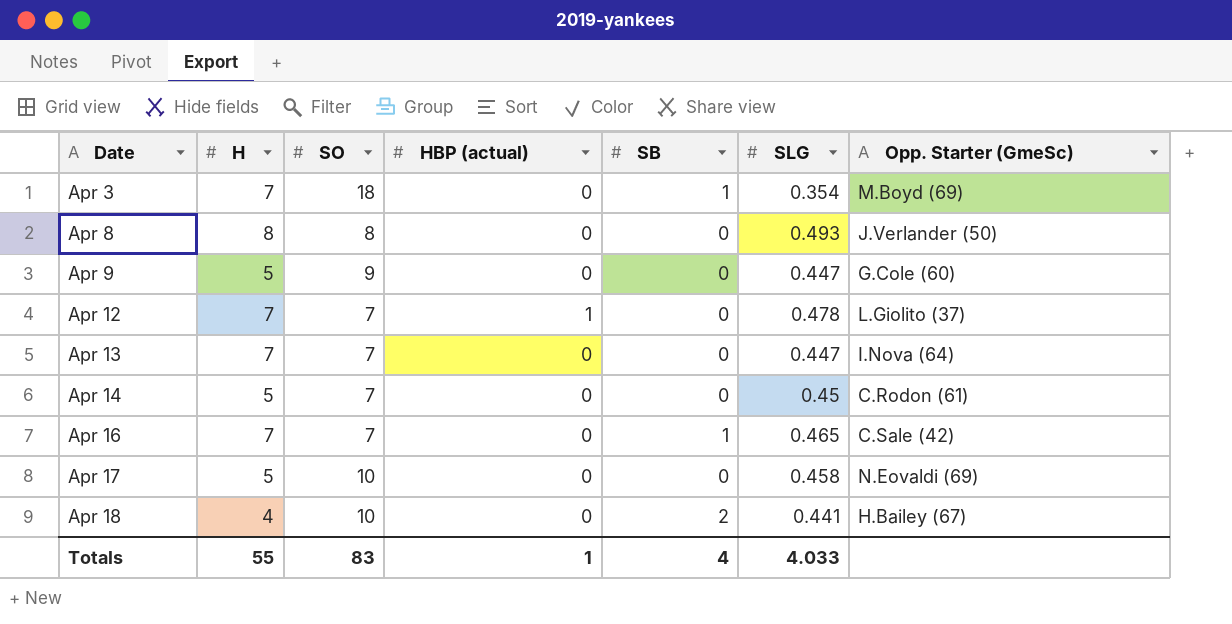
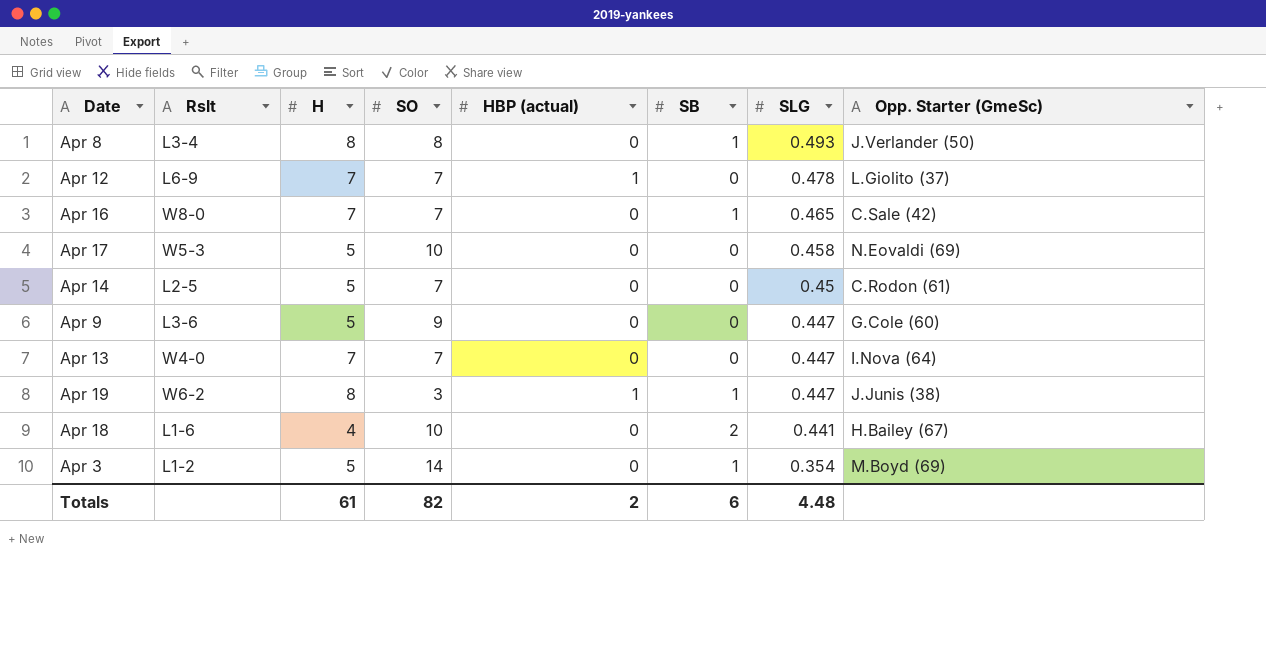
row order: Date ascending -> SLG descending
column Rslt | position: none -> 2
Apr 8 | SB: 0 -> 1
row Apr 19: none -> W6-2 | 8 | 3 | 1 | 1 | 0.447 | J.Junis (38)
Apr 3 | H: 7 -> 5
Apr 3 | SO: 18 -> 14
Totals | H: 55 -> 61
Totals | SO: 83 -> 82
Totals | HBP (actual): 1 -> 2
Totals | SB: 4 -> 6
Totals | SLG: 4.033 -> 4.48

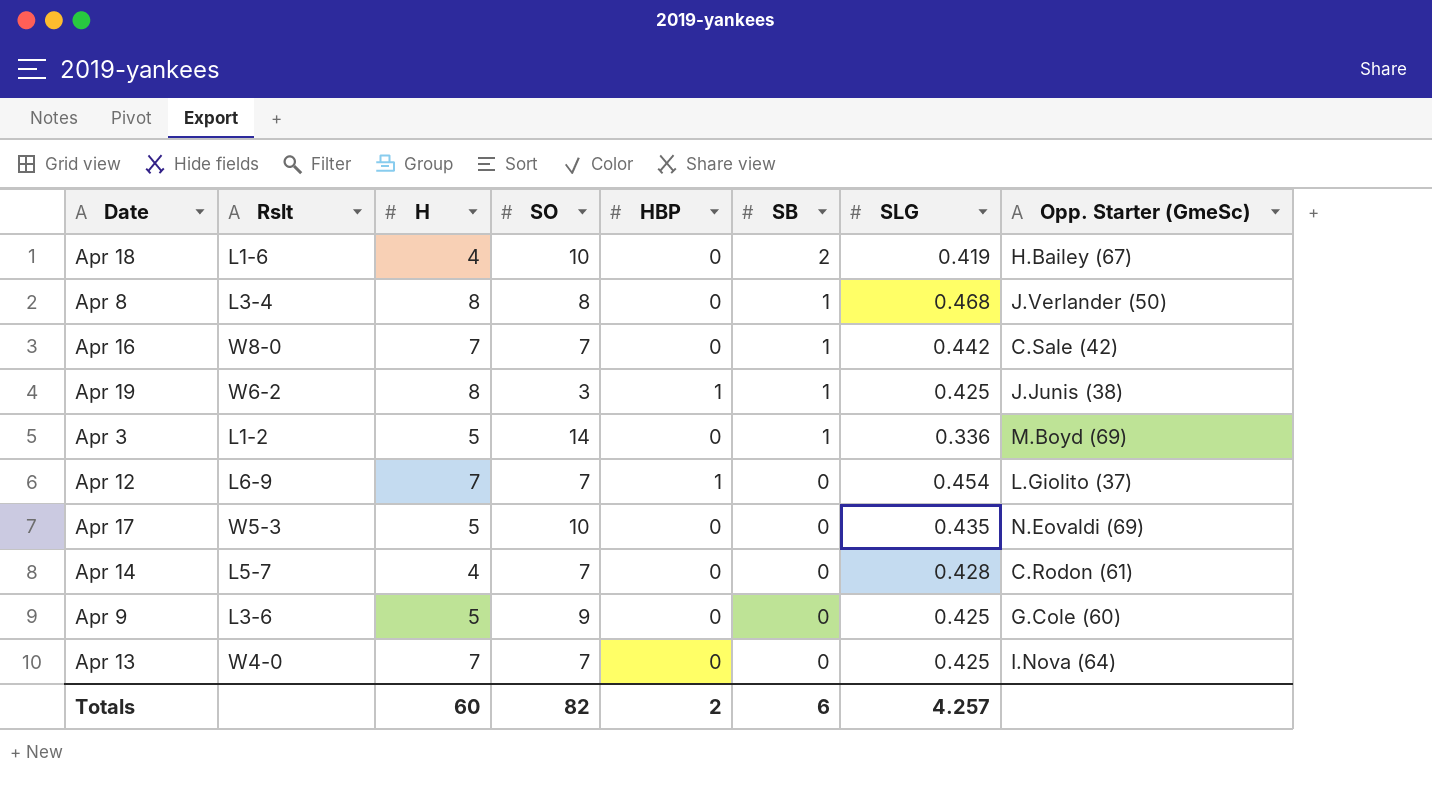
row order: SLG descending -> SB descending
column name: HBP (actual) -> HBP
Apr 18 | SLG: 0.441 -> 0.419
Apr 8 | SLG: 0.493 -> 0.468
Apr 16 | SLG: 0.465 -> 0.442
Apr 19 | SLG: 0.447 -> 0.425
Apr 3 | SLG: 0.354 -> 0.336
Apr 12 | SLG: 0.478 -> 0.454
Apr 17 | SLG: 0.458 -> 0.435
Apr 14 | Rslt: L2-5 -> L5-7
Apr 14 | H: 5 -> 4
Apr 14 | SLG: 0.45 -> 0.428
Apr 9 | SLG: 0.447 -> 0.425
Apr 13 | SLG: 0.447 -> 0.425
Totals | H: 61 -> 60
Totals | SLG: 4.48 -> 4.257

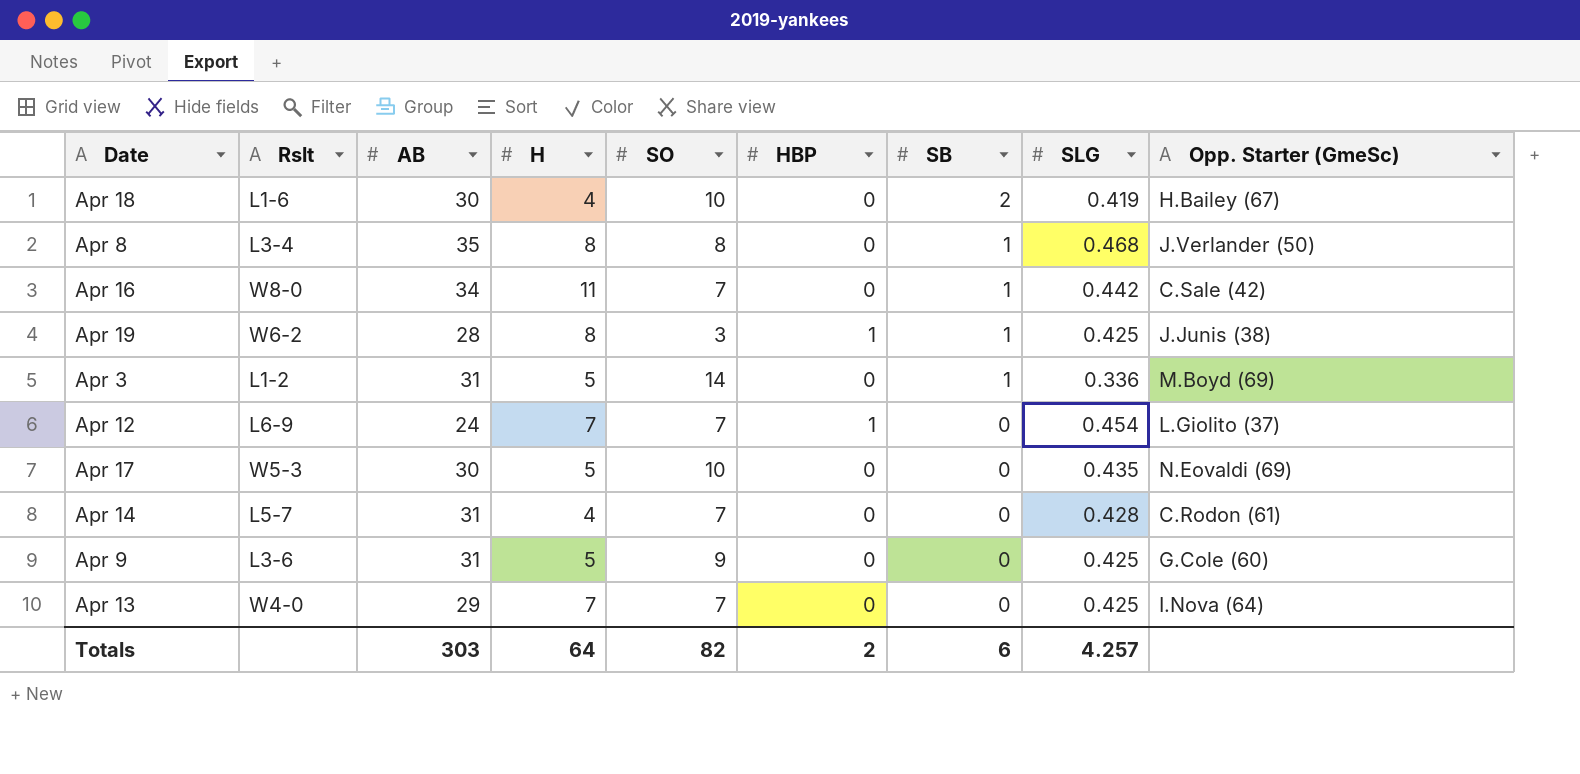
column AB | position: none -> 3
Apr 16 | H: 7 -> 11
Totals | H: 60 -> 64

